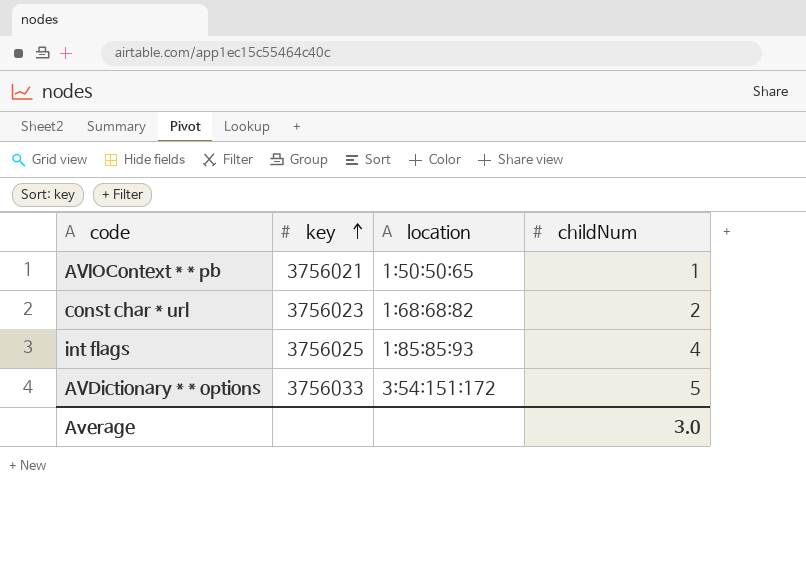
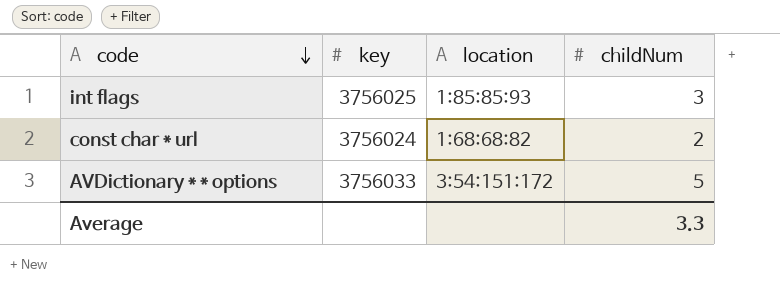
row order: key ascending -> code descending
row AVIOContext * * pb: 3756021 | 1:50:50:65 | 1 -> none
int flags | childNum: 4 -> 3
const char * url | key: 3756023 -> 3756024
Average | childNum: 3.0 -> 3.3

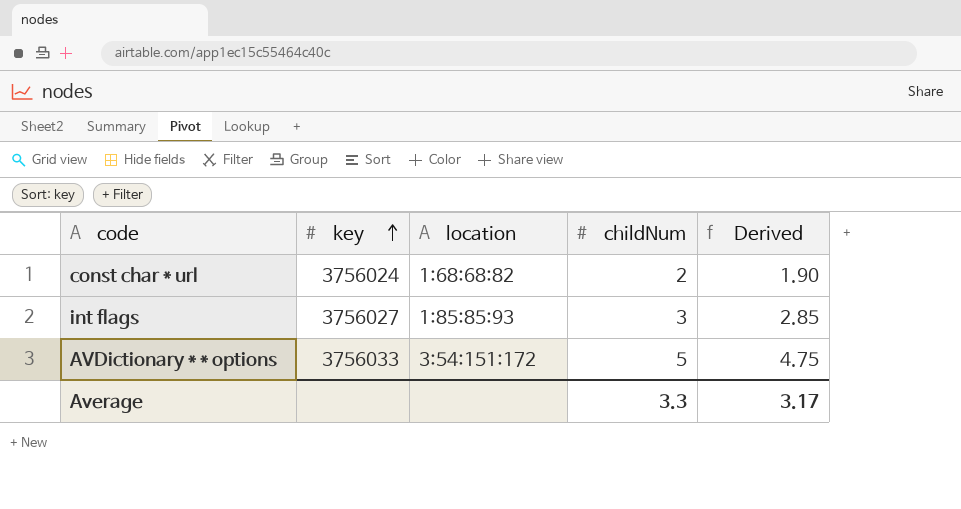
row order: code descending -> key ascending
column Derived | formula: none -> [childNum] * 0.95
int flags | key: 3756025 -> 3756027

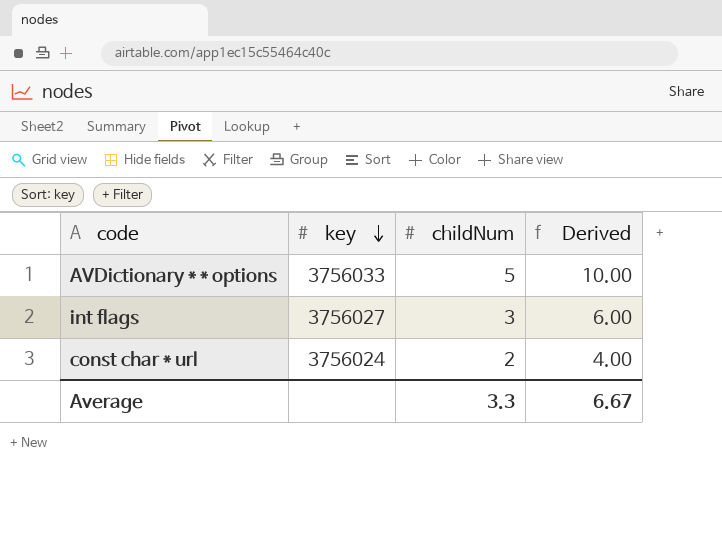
row order: key ascending -> key descending
column location | position: 3 -> none
column Derived | formula: [childNum] * 0.95 -> [childNum] * 2
Average | Derived: 3.17 -> 6.67

